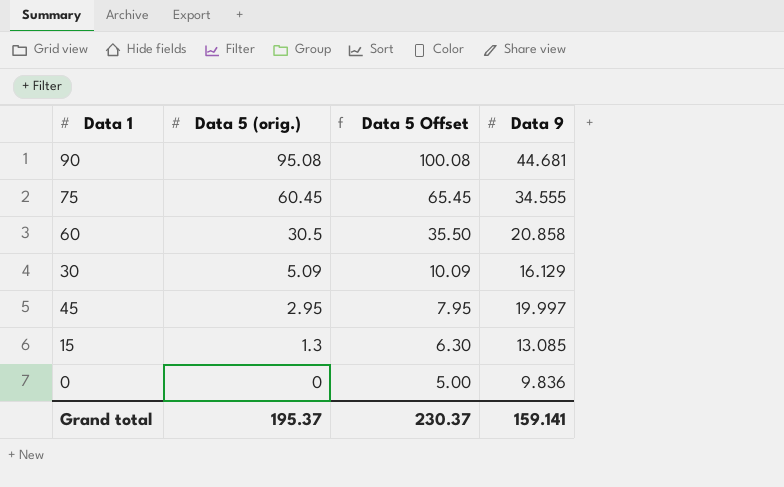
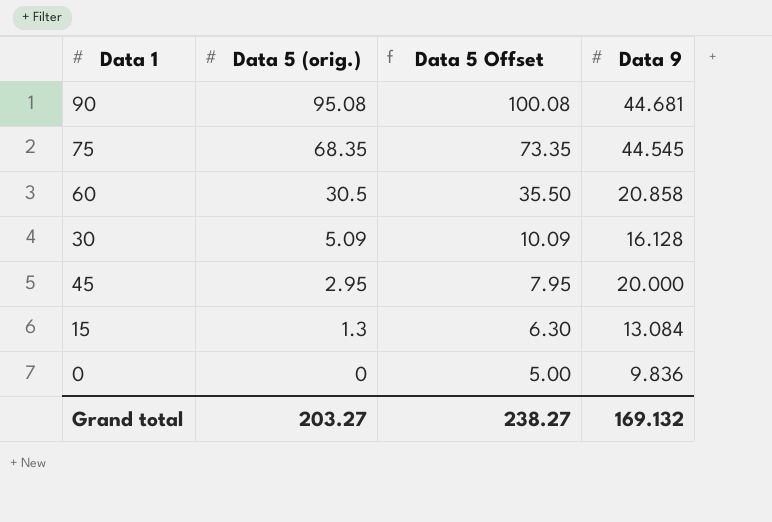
75 | Data 5 (orig.): 60.45 -> 68.35
75 | Data 5 Offset: 65.45 -> 73.35
75 | Data 9: 34.555 -> 44.545
30 | Data 9: 16.129 -> 16.128
45 | Data 9: 19.997 -> 20.000
15 | Data 9: 13.085 -> 13.084
Grand total | Data 5 (orig.): 195.37 -> 203.27
Grand total | Data 5 Offset: 230.37 -> 238.27
Grand total | Data 9: 159.141 -> 169.132

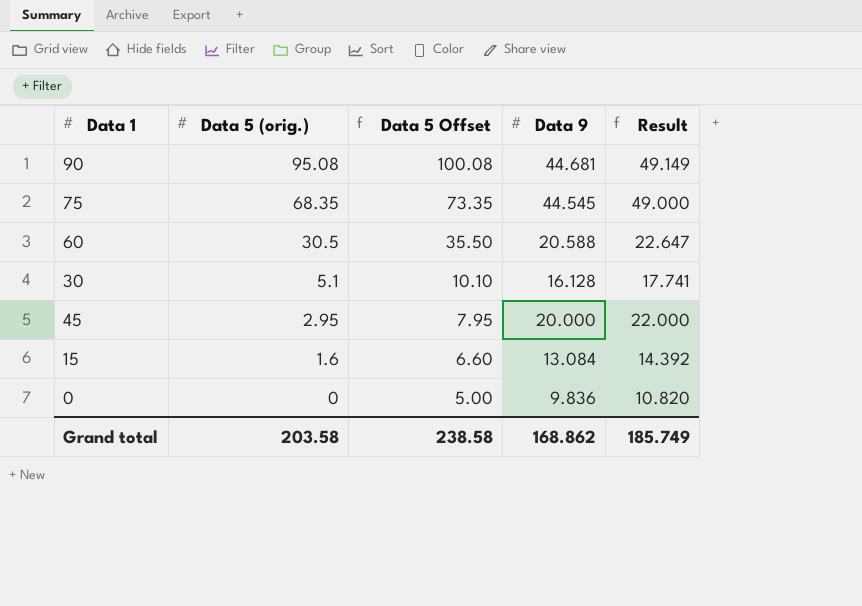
column Result | formula: none -> [Data 9] * 1.1
60 | Data 9: 20.858 -> 20.588
30 | Data 5 (orig.): 5.09 -> 5.1
30 | Data 5 Offset: 10.09 -> 10.10
15 | Data 5 (orig.): 1.3 -> 1.6
15 | Data 5 Offset: 6.30 -> 6.60
Grand total | Data 5 (orig.): 203.27 -> 203.58
Grand total | Data 5 Offset: 238.27 -> 238.58
Grand total | Data 9: 169.132 -> 168.862

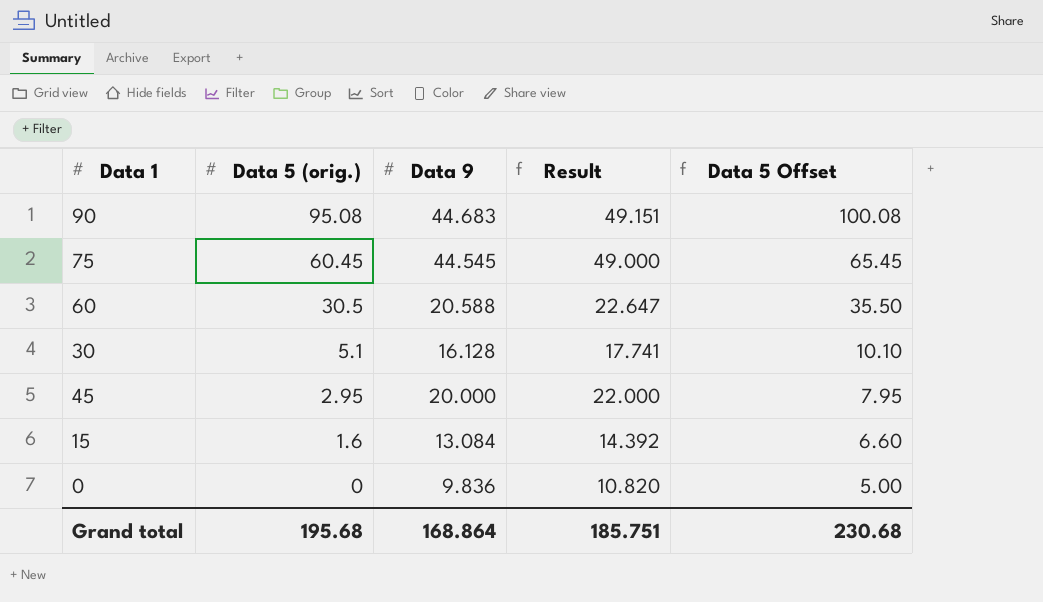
column Data 5 Offset | position: 3 -> 5
90 | Data 9: 44.681 -> 44.683
90 | Result: 49.149 -> 49.151
75 | Data 5 (orig.): 68.35 -> 60.45
75 | Data 5 Offset: 73.35 -> 65.45
Grand total | Data 5 (orig.): 203.58 -> 195.68
Grand total | Data 9: 168.862 -> 168.864
Grand total | Result: 185.749 -> 185.751
Grand total | Data 5 Offset: 238.58 -> 230.68

